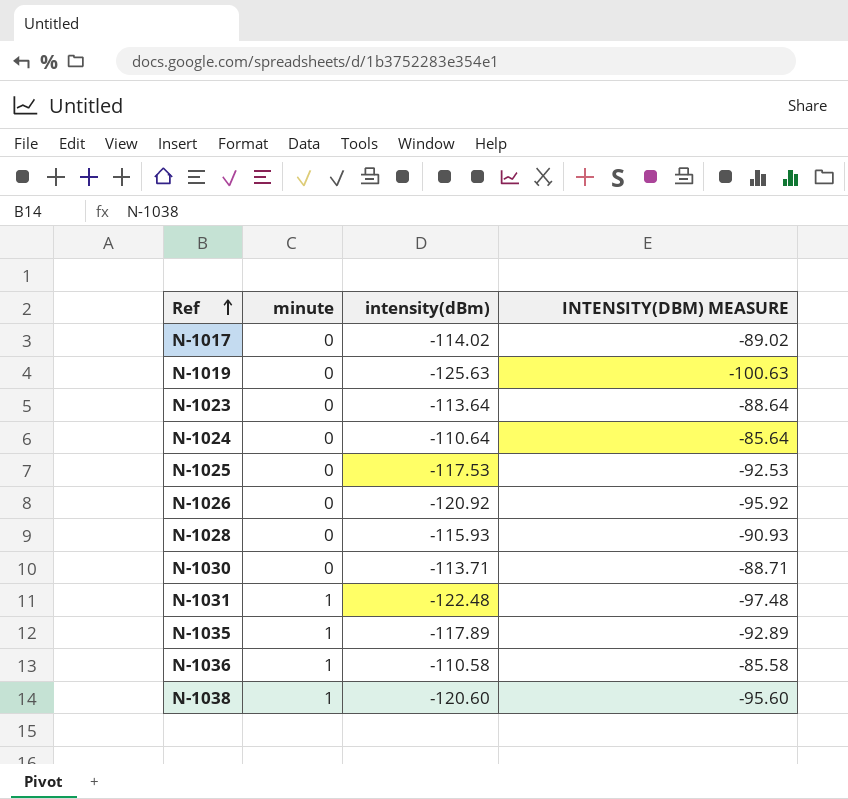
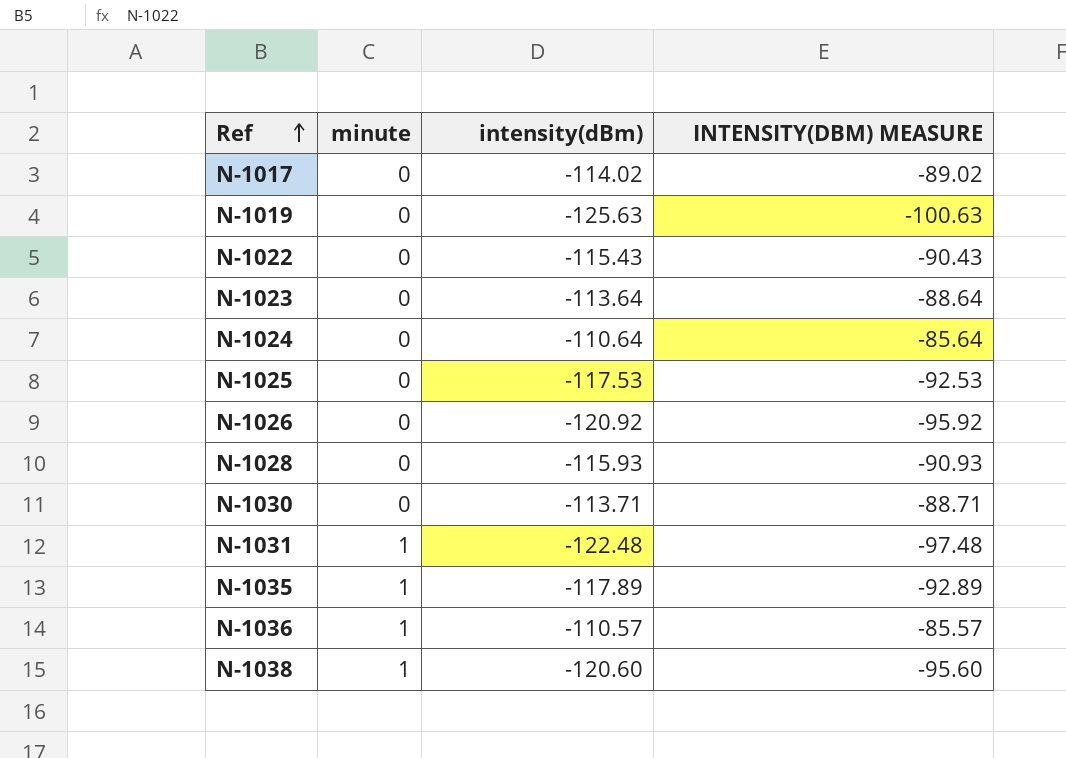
row N-1022: none -> 0 | -115.43 | -90.43
N-1036 | intensity(dBm): -110.58 -> -110.57
N-1036 | INTENSITY(DBM) MEASURE: -85.58 -> -85.57

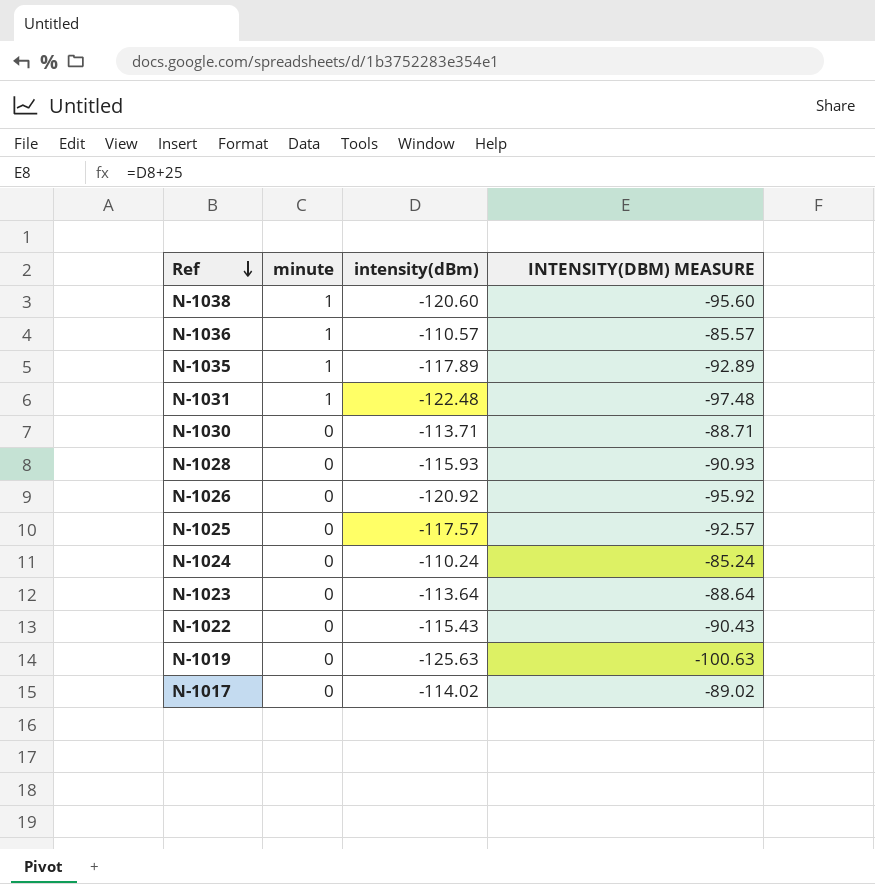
row order: Ref ascending -> Ref descending
N-1025 | intensity(dBm): -117.53 -> -117.57
N-1025 | INTENSITY(DBM) MEASURE: -92.53 -> -92.57
N-1024 | intensity(dBm): -110.64 -> -110.24
N-1024 | INTENSITY(DBM) MEASURE: -85.64 -> -85.24

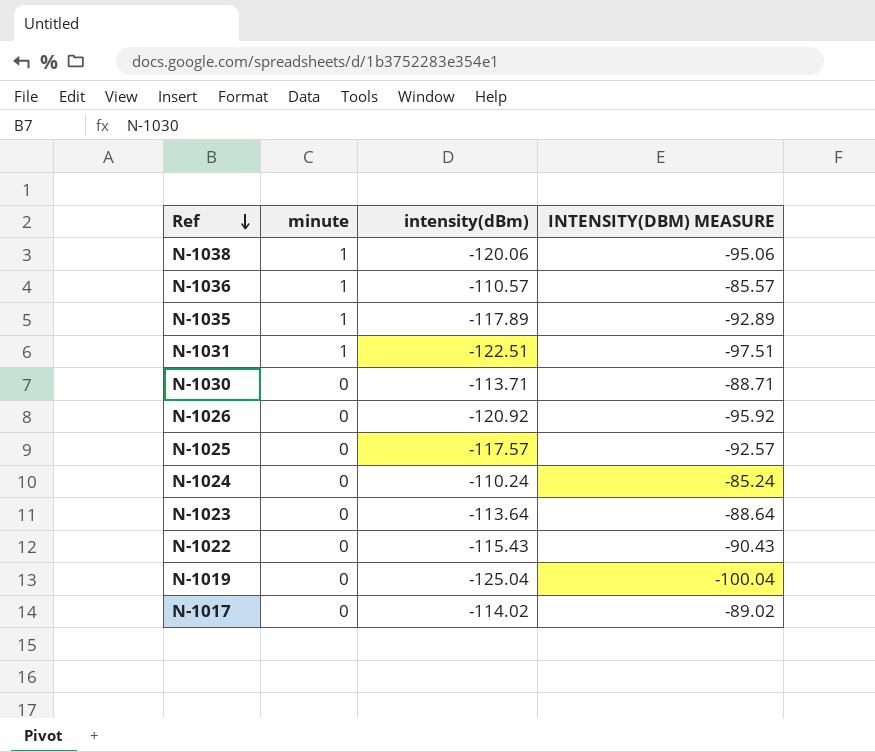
row N-1028: 0 | -115.93 | -90.93 -> none
N-1038 | intensity(dBm): -120.60 -> -120.06
N-1038 | INTENSITY(DBM) MEASURE: -95.60 -> -95.06
N-1031 | intensity(dBm): -122.48 -> -122.51
N-1031 | INTENSITY(DBM) MEASURE: -97.48 -> -97.51
N-1019 | intensity(dBm): -125.63 -> -125.04
N-1019 | INTENSITY(DBM) MEASURE: -100.63 -> -100.04

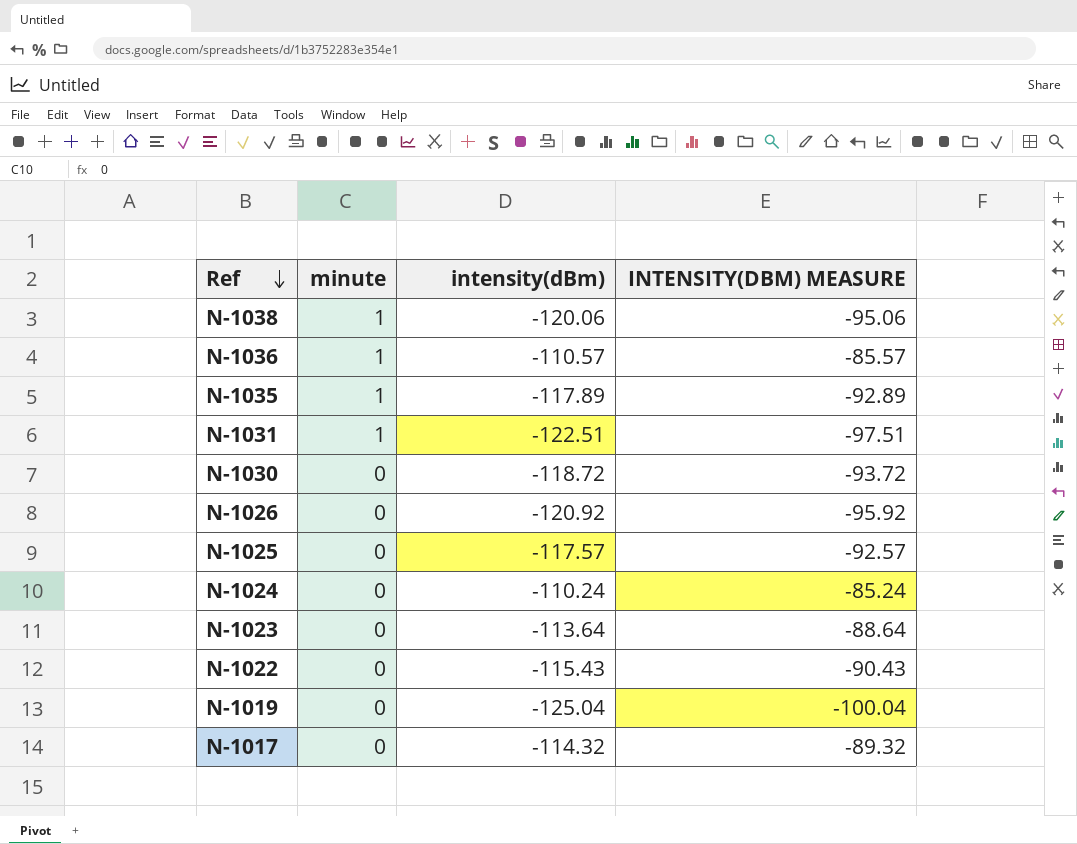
N-1030 | intensity(dBm): -113.71 -> -118.72
N-1030 | INTENSITY(DBM) MEASURE: -88.71 -> -93.72
N-1017 | intensity(dBm): -114.02 -> -114.32
N-1017 | INTENSITY(DBM) MEASURE: -89.02 -> -89.32

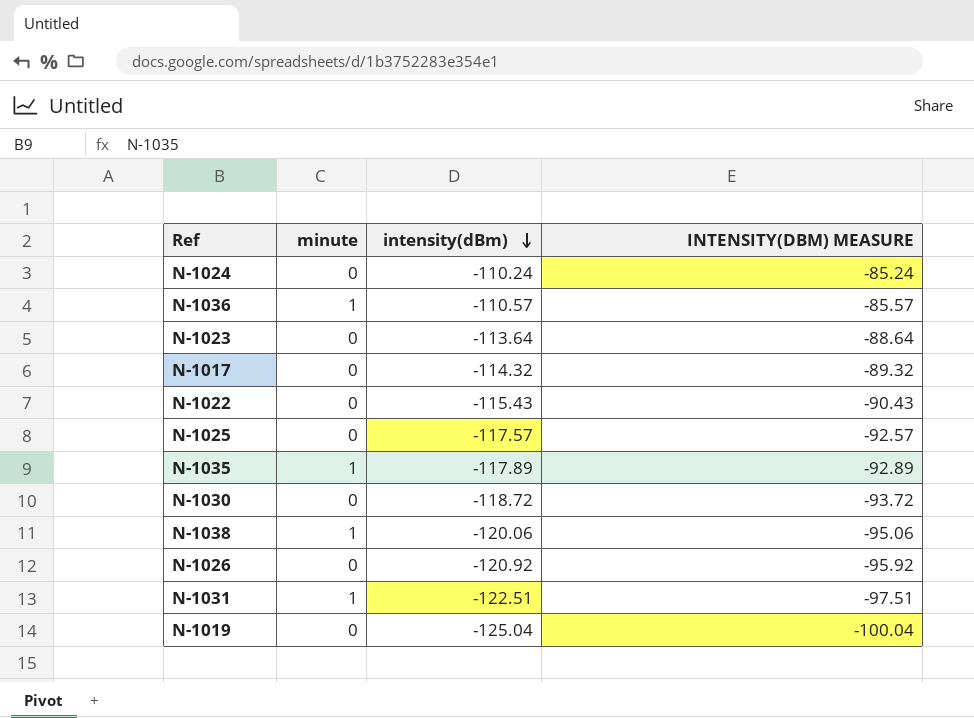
row order: Ref descending -> intensity(dBm) descending

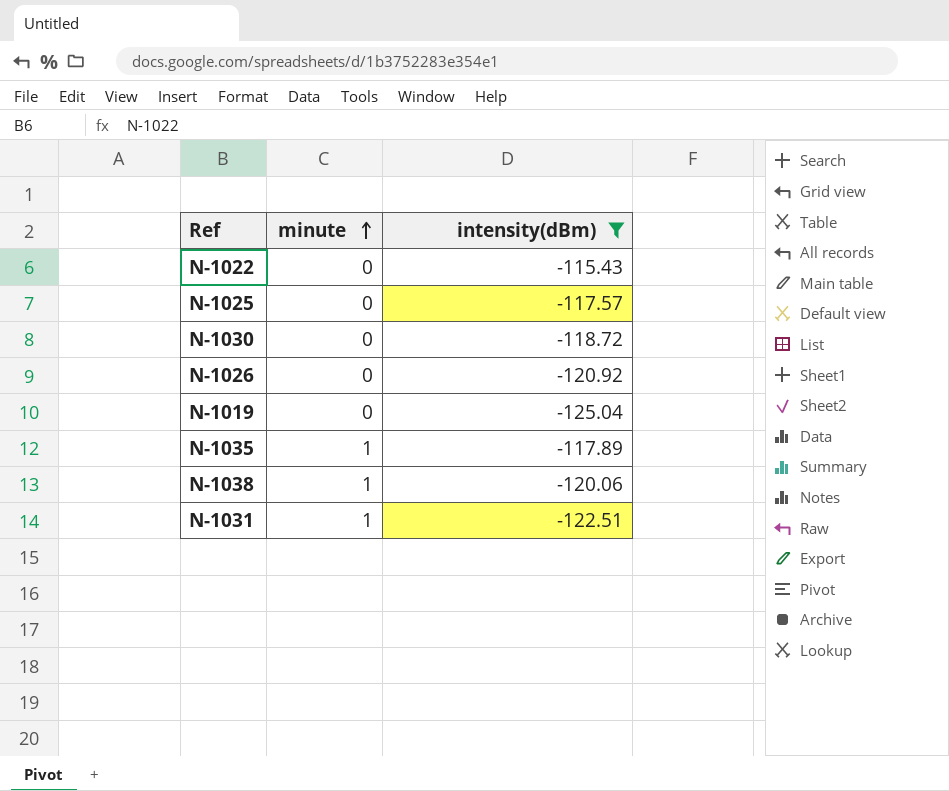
filter: none -> intensity(dBm) <= -115.43
row order: intensity(dBm) descending -> minute ascending
column INTENSITY(DBM) MEASURE | formula: [intensity(dBm)] + 25 -> none

